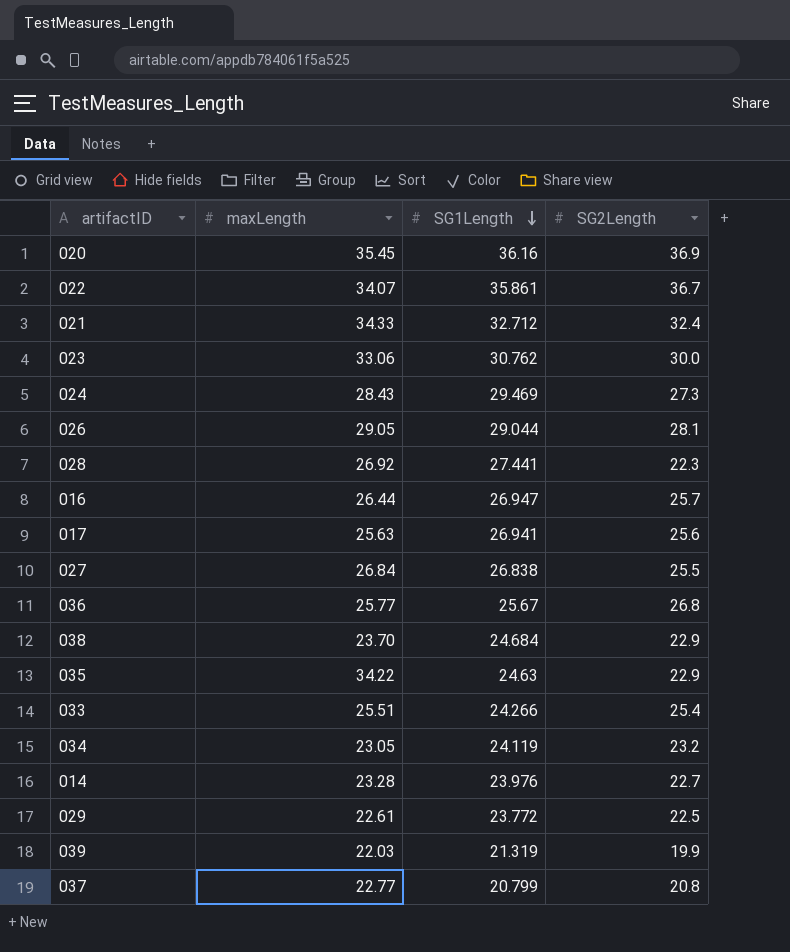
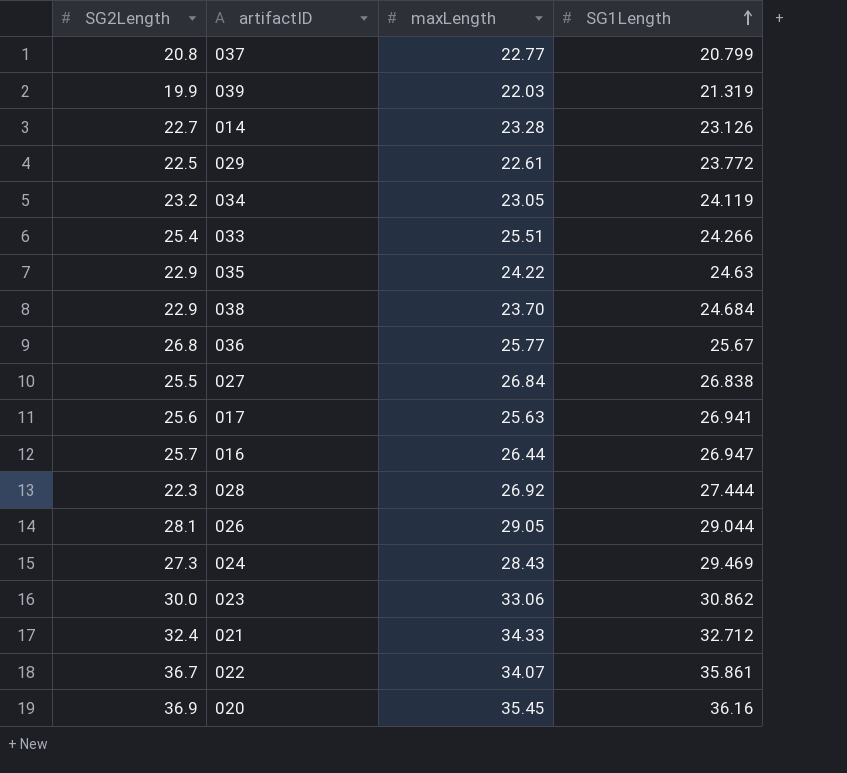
row order: SG1Length descending -> SG1Length ascending
column SG2Length | position: 4 -> 1
014 | SG1Length: 23.976 -> 23.126
035 | maxLength: 34.22 -> 24.22
028 | SG1Length: 27.441 -> 27.444
023 | SG1Length: 30.762 -> 30.862

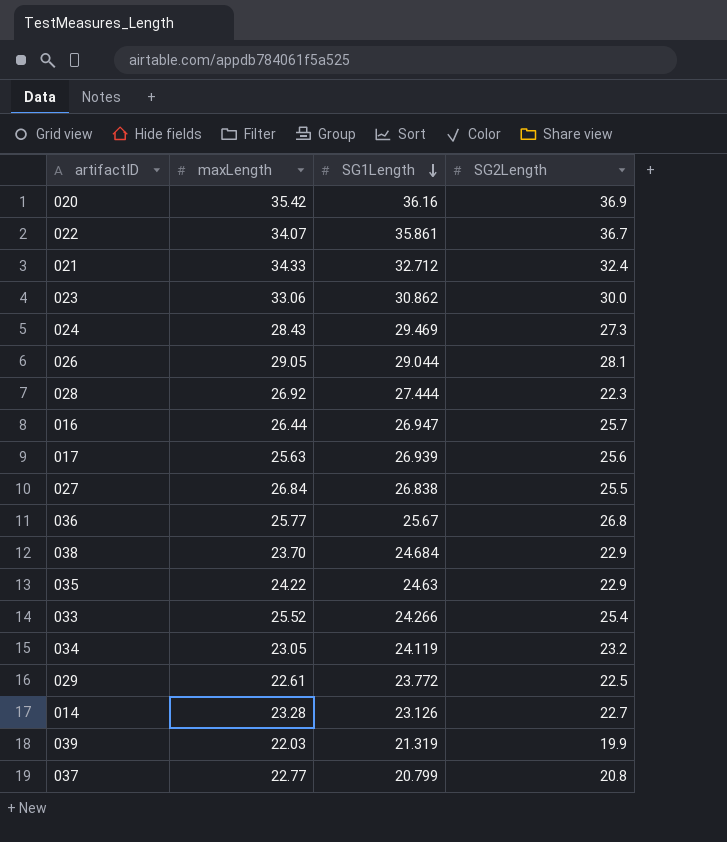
row order: SG1Length ascending -> SG1Length descending
column SG2Length | position: 1 -> 4
020 | maxLength: 35.45 -> 35.42
017 | SG1Length: 26.941 -> 26.939
033 | maxLength: 25.51 -> 25.52

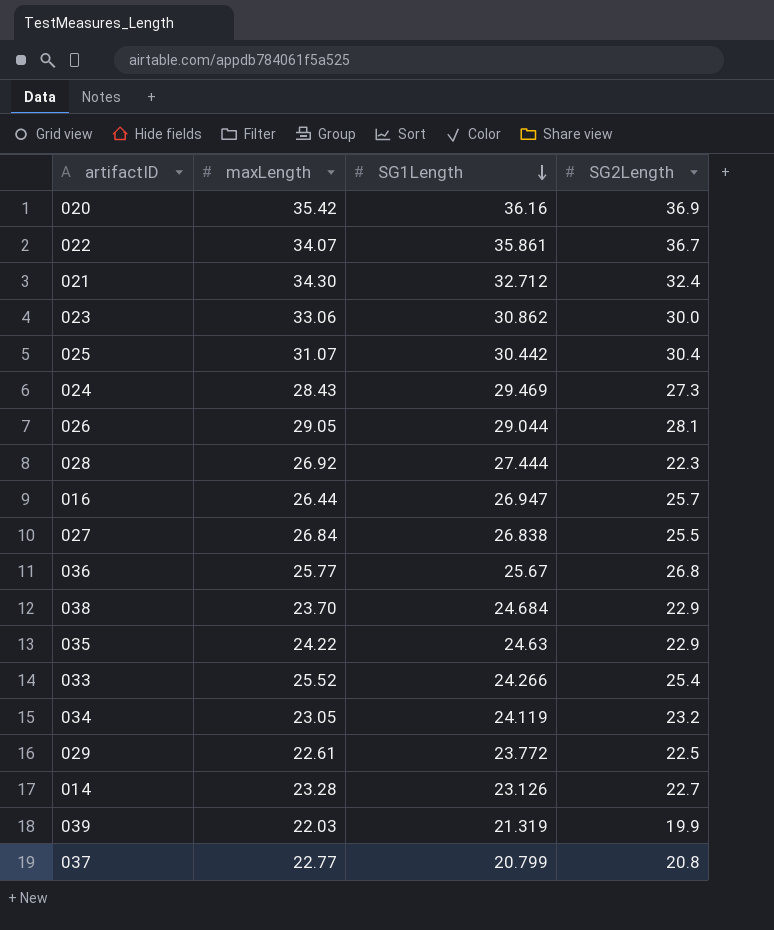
row 017: 25.63 | 26.939 | 25.6 -> none
021 | maxLength: 34.33 -> 34.30
row 025: none -> 31.07 | 30.442 | 30.4

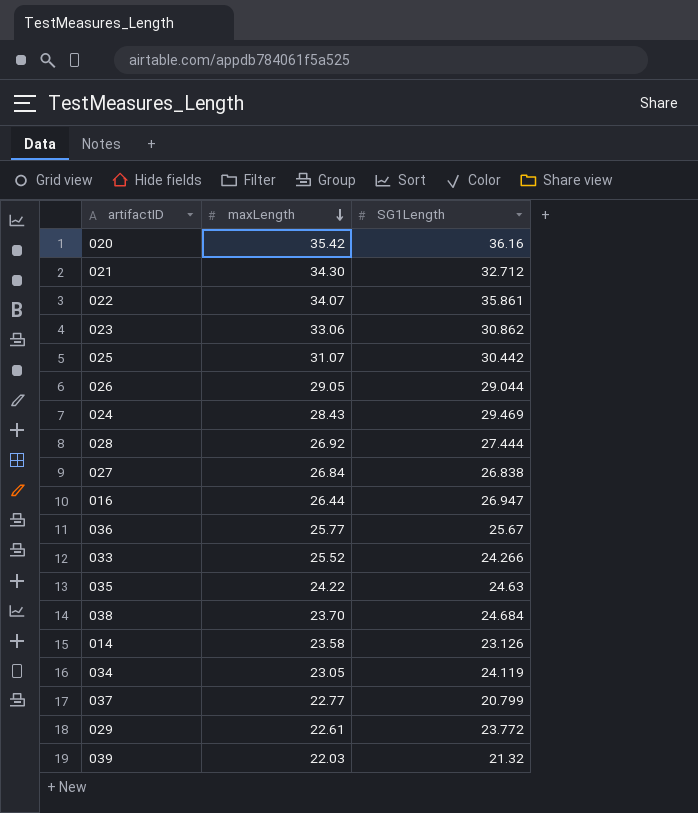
row order: SG1Length descending -> maxLength descending
column SG2Length | position: 4 -> none
014 | maxLength: 23.28 -> 23.58
039 | SG1Length: 21.319 -> 21.32

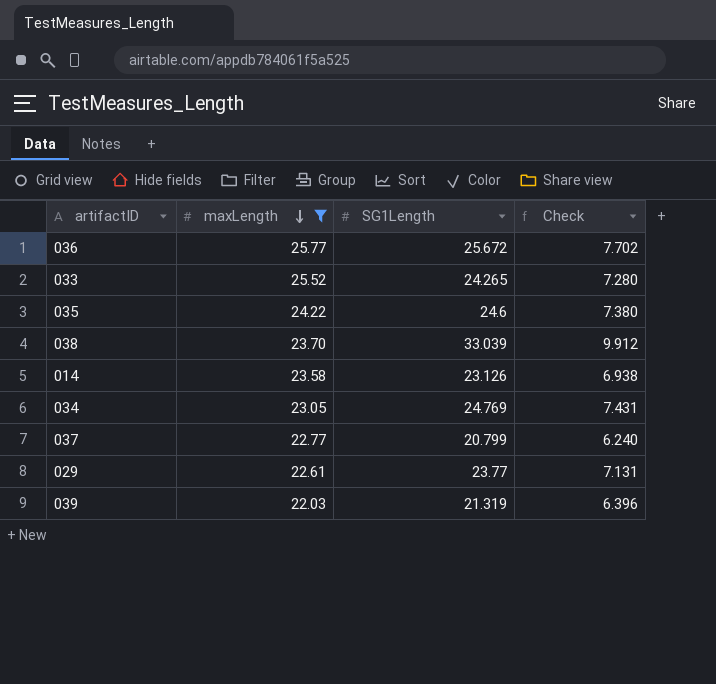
filter: none -> maxLength <= 25.77
column Check | formula: none -> [SG1Length] * 0.3
036 | SG1Length: 25.67 -> 25.672
033 | SG1Length: 24.266 -> 24.265
035 | SG1Length: 24.63 -> 24.6
038 | SG1Length: 24.684 -> 33.039
034 | SG1Length: 24.119 -> 24.769
029 | SG1Length: 23.772 -> 23.77
039 | SG1Length: 21.32 -> 21.319

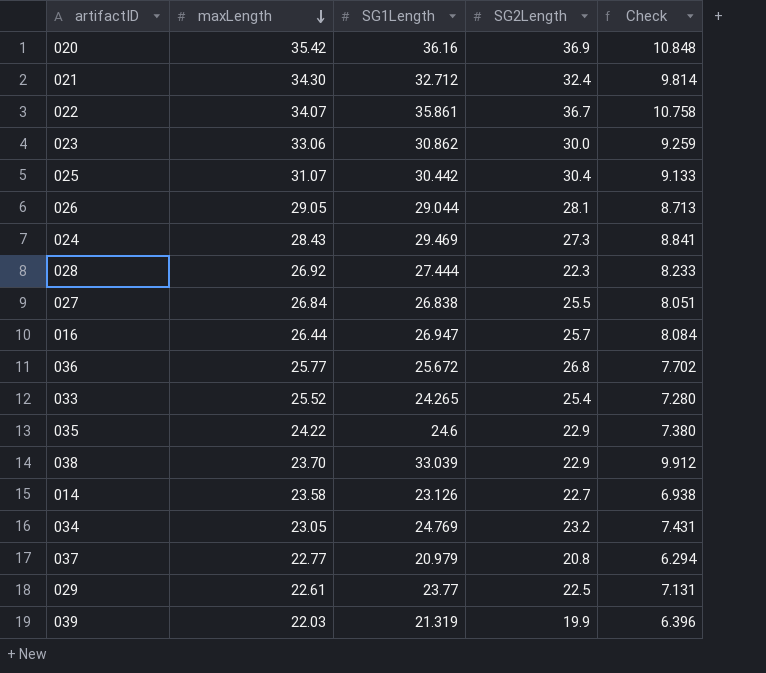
filter: maxLength <= 25.77 -> none
column SG2Length | position: none -> 4
037 | SG1Length: 20.799 -> 20.979
037 | Check: 6.240 -> 6.294

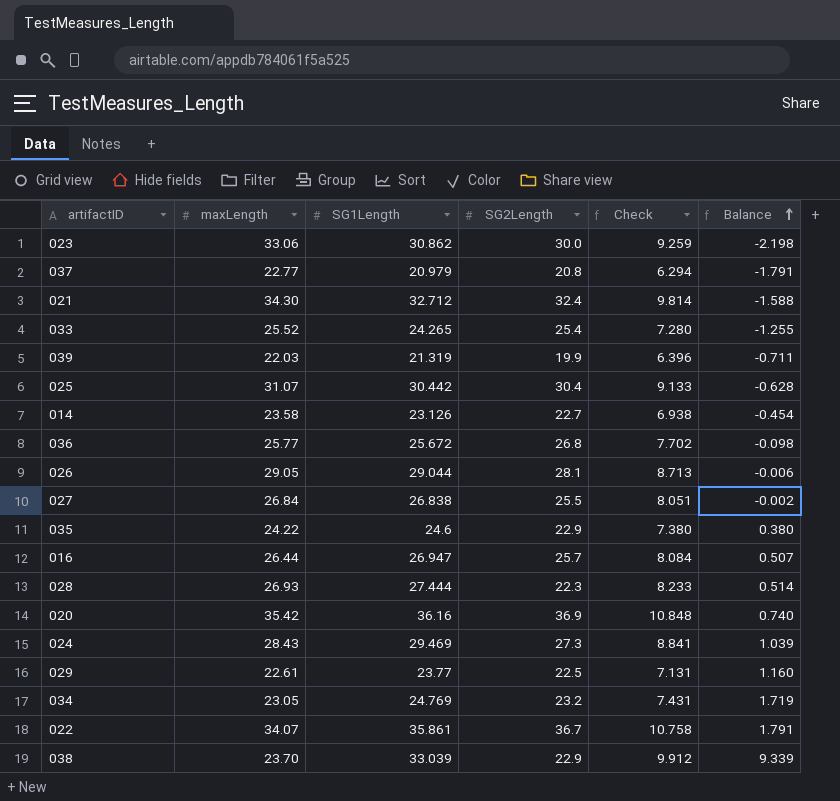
row order: maxLength descending -> Balance ascending
column Balance | formula: none -> [SG1Length] - [maxLength]
028 | maxLength: 26.92 -> 26.93

